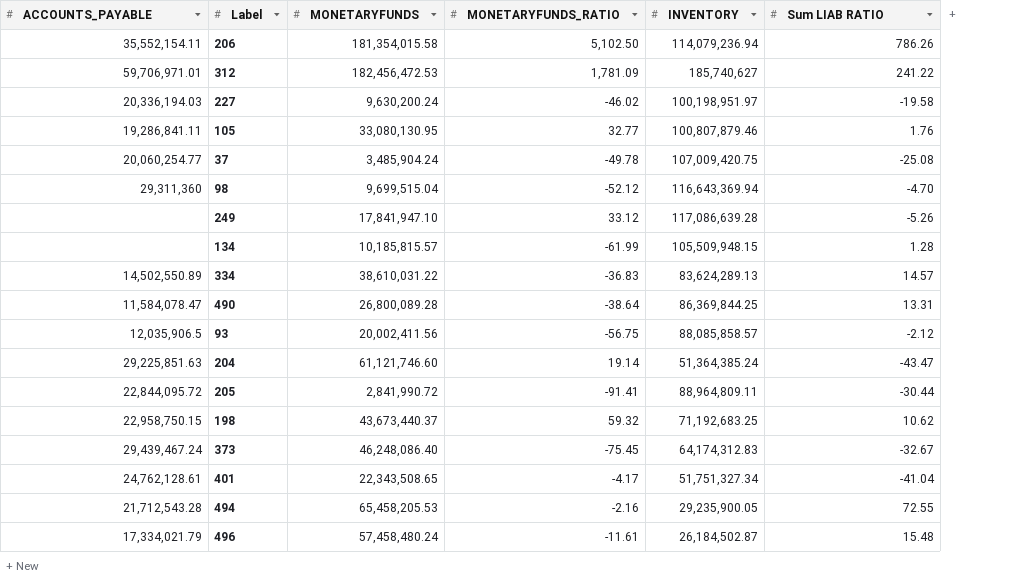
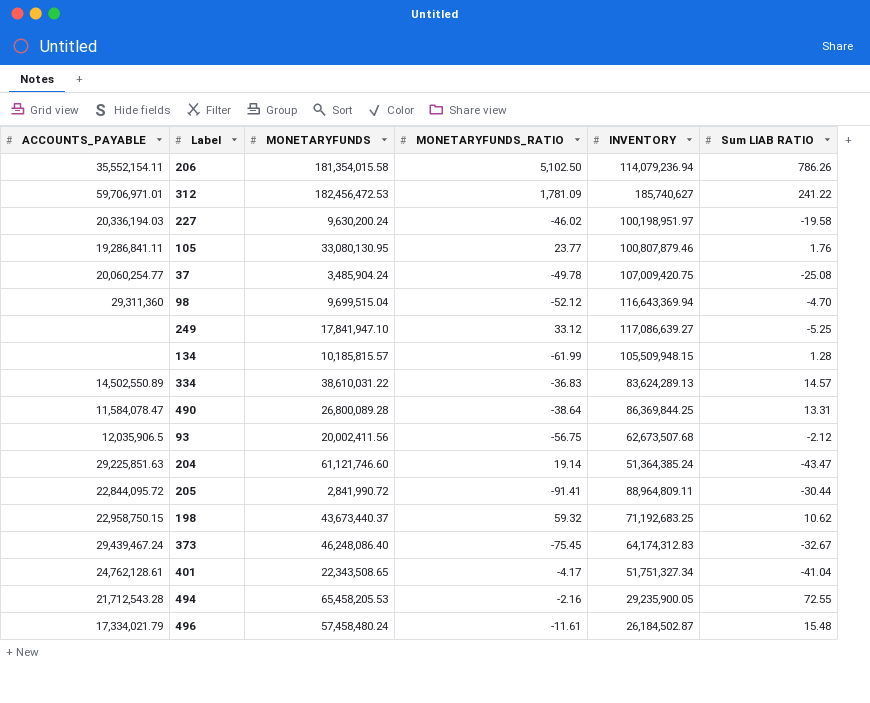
105 | MONETARYFUNDS_RATIO: 32.77 -> 23.77
249 | INVENTORY: 117,086,639.28 -> 117,086,639.27
249 | Sum LIAB RATIO: -5.26 -> -5.25
93 | INVENTORY: 88,085,858.57 -> 62,673,507.68

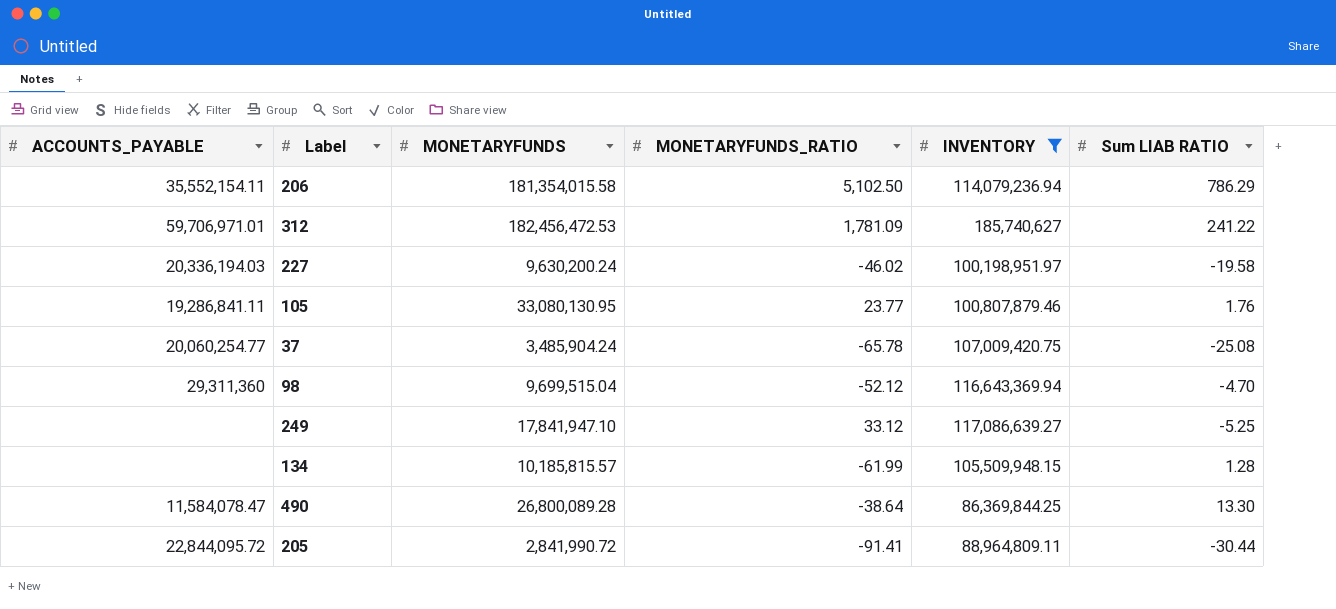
filter: none -> INVENTORY >= 86,369,844.25
206 | Sum LIAB RATIO: 786.26 -> 786.29
37 | MONETARYFUNDS_RATIO: -49.78 -> -65.78
490 | Sum LIAB RATIO: 13.31 -> 13.30

